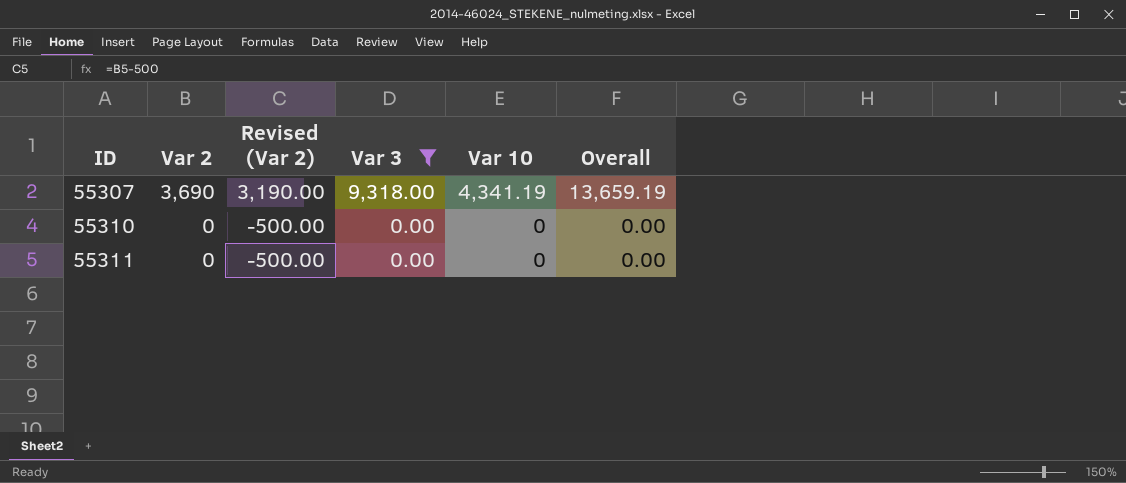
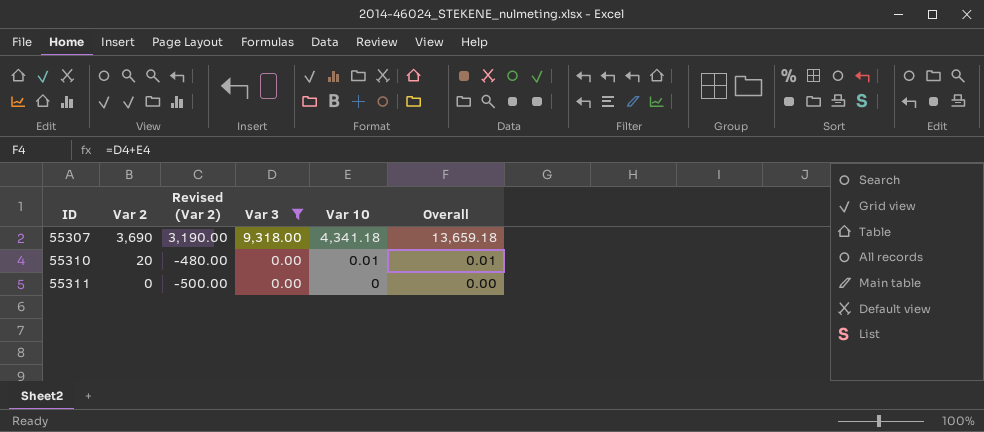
55307 | Var 10: 4,341.19 -> 4,341.18
55307 | Overall: 13,659.19 -> 13,659.18
55310 | Var 2: 0 -> 20
55310 | Revised (Var 2): -500.00 -> -480.00
55310 | Var 10: 0 -> 0.01
55310 | Overall: 0.00 -> 0.01

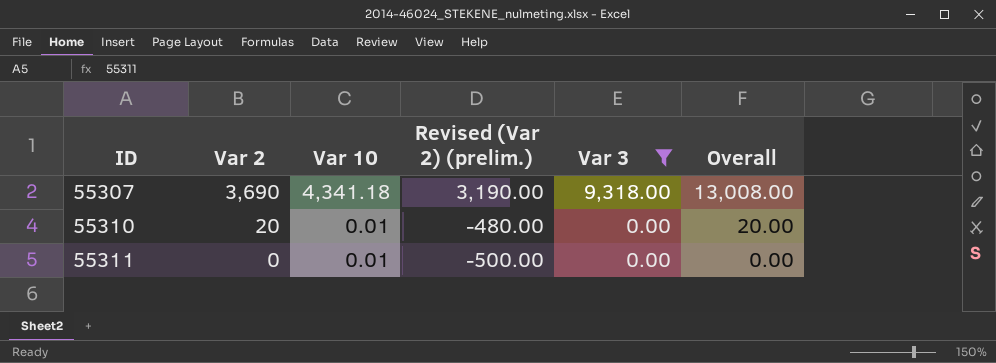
column Var 10 | position: 5 -> 3
column name: Revised (Var 2) -> Revised (Var 2) (prelim.)
column Overall | formula: [Var 3] + [Var 10] -> [Var 2] + [Var 3]
55311 | Var 10: 0 -> 0.01

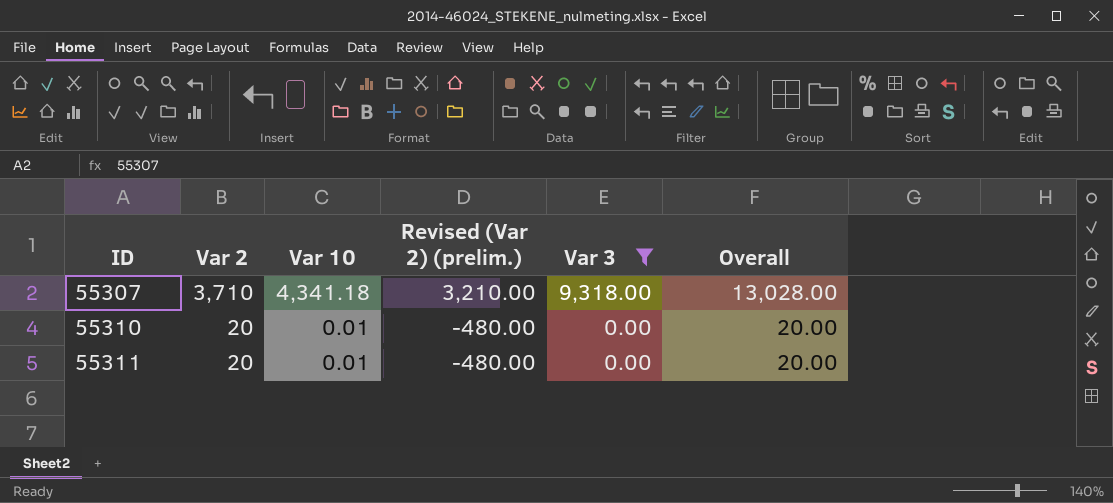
55307 | Var 2: 3,690 -> 3,710
55307 | Revised (Var 2) (prelim.): 3,190.00 -> 3,210.00
55307 | Overall: 13,008.00 -> 13,028.00
55311 | Var 2: 0 -> 20
55311 | Revised (Var 2) (prelim.): -500.00 -> -480.00
55311 | Overall: 0.00 -> 20.00

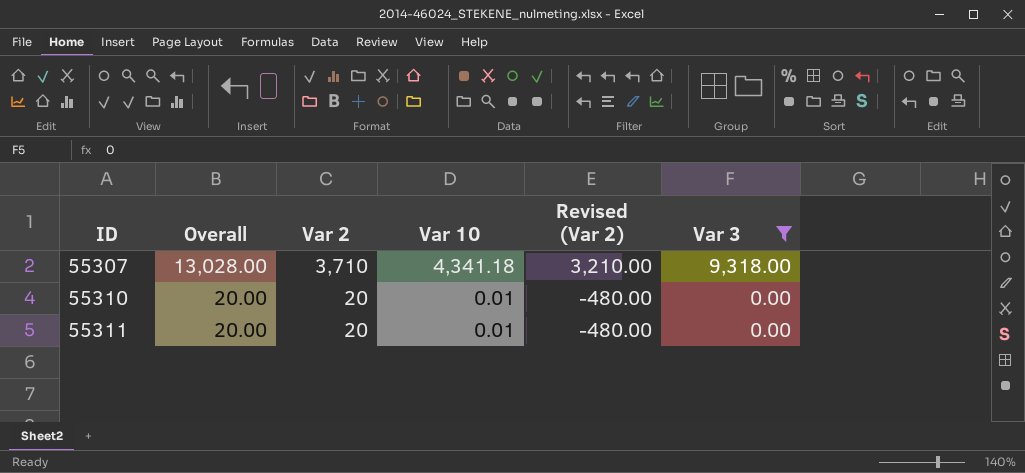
column Overall | position: 6 -> 2
column name: Revised (Var 2) (prelim.) -> Revised (Var 2)

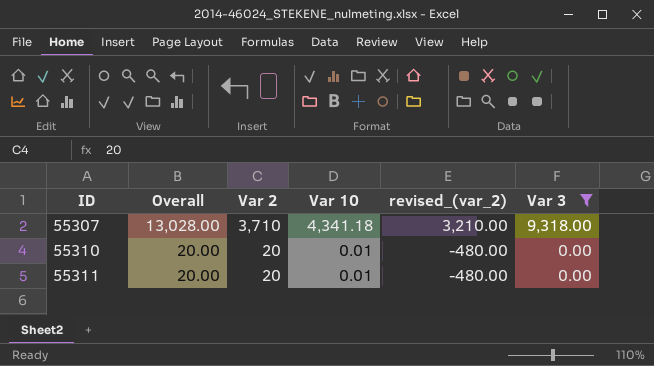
column name: Revised (Var 2) -> revised_(var_2)

